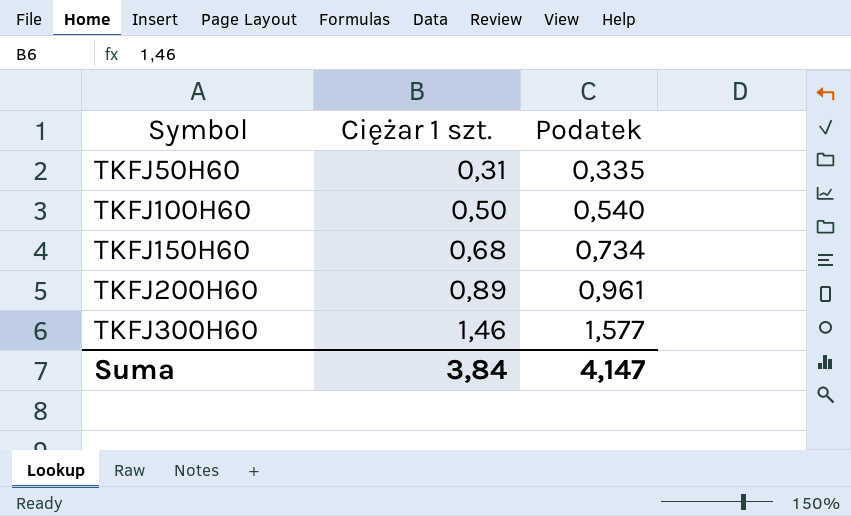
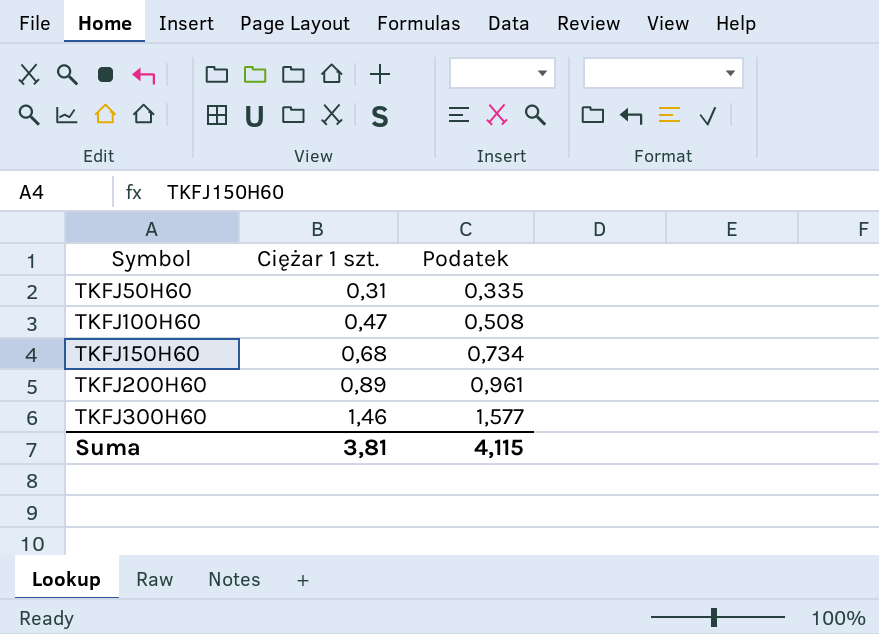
TKFJ100H60 | Ciężar 1 szt.: 0,50 -> 0,47
TKFJ100H60 | Podatek: 0,540 -> 0,508
Suma | Ciężar 1 szt.: 3,84 -> 3,81
Suma | Podatek: 4,147 -> 4,115

